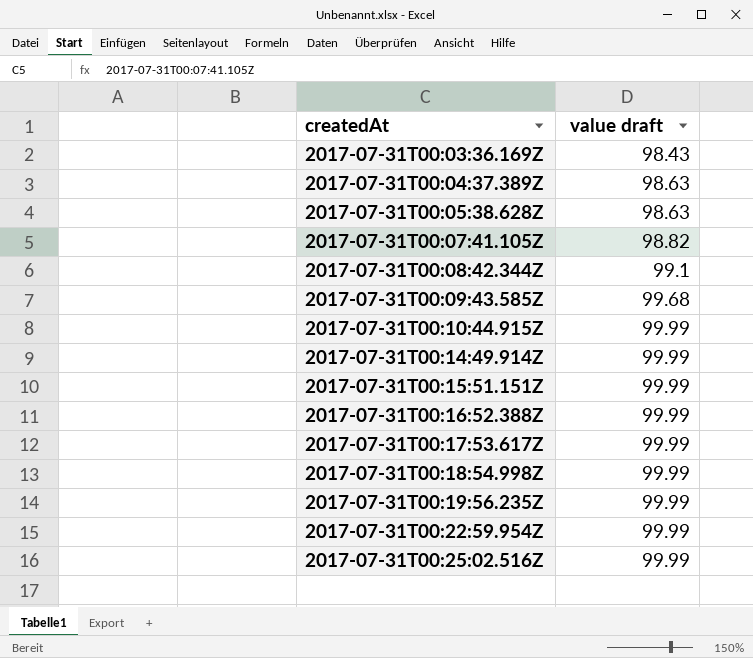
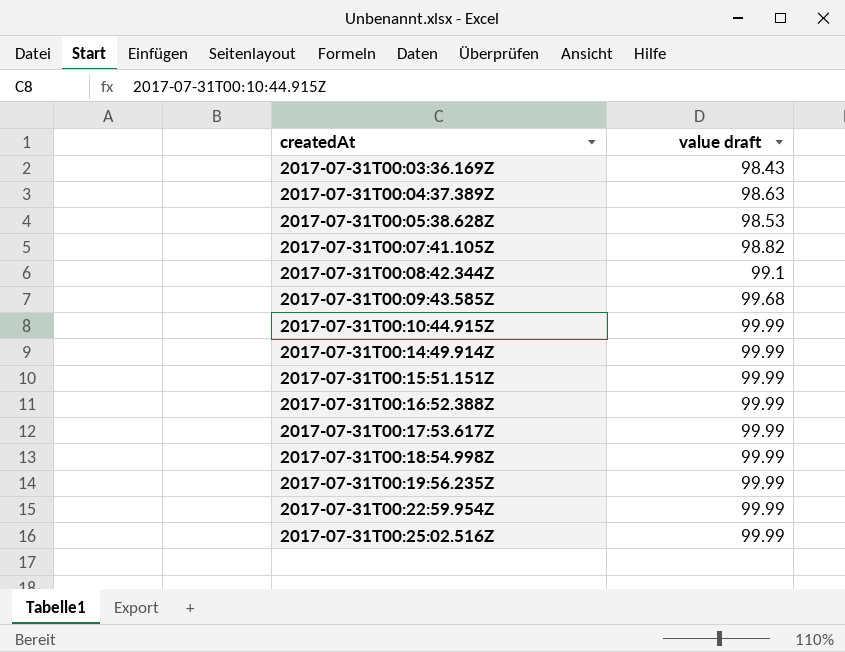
2017-07-31T00:05:38.628Z | value draft: 98.63 -> 98.53

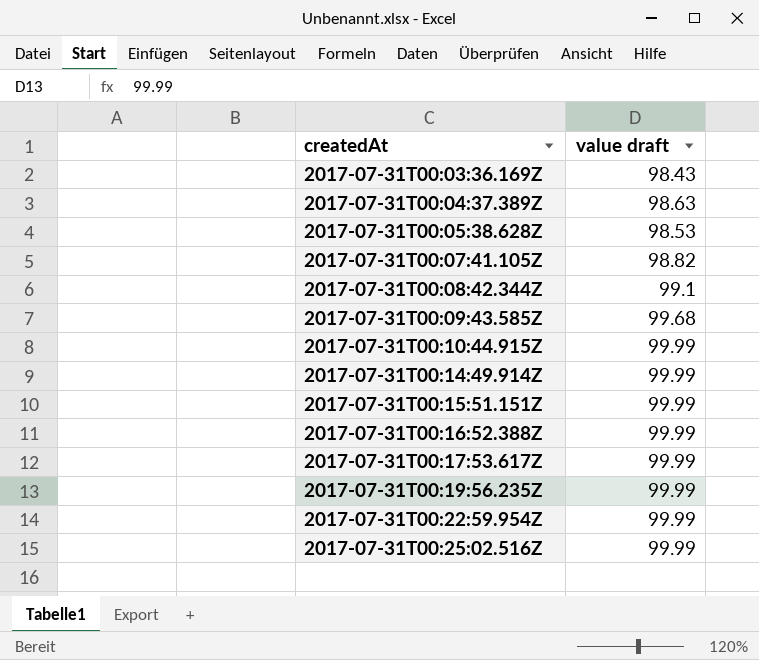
row 2017-07-31T00:18:54.998Z: 99.99 -> none

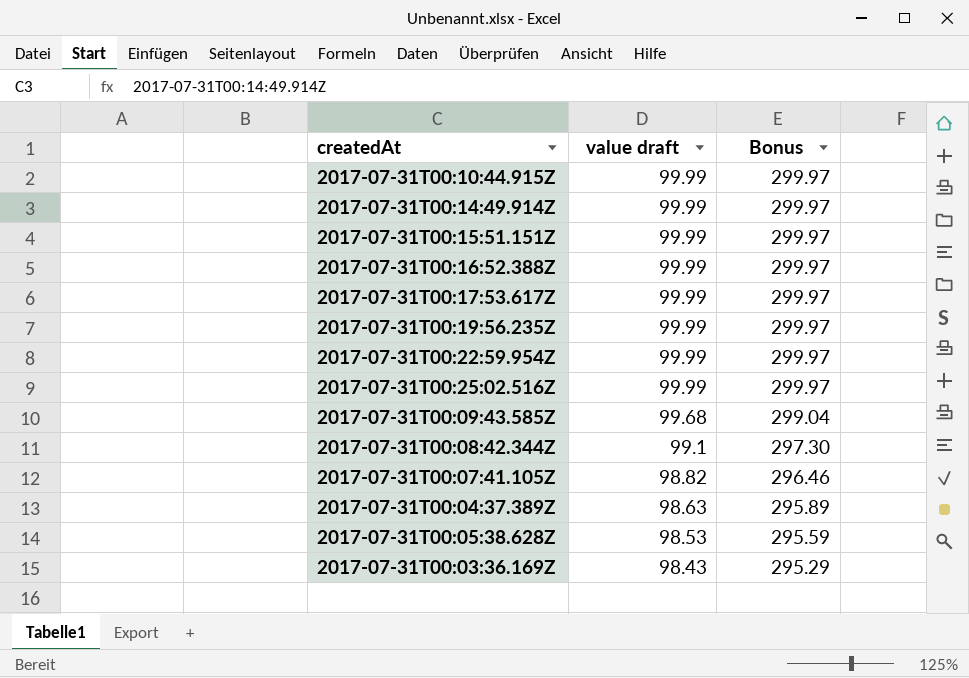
row order: createdAt ascending -> value draft descending
column Bonus | formula: none -> [value draft] * 3

